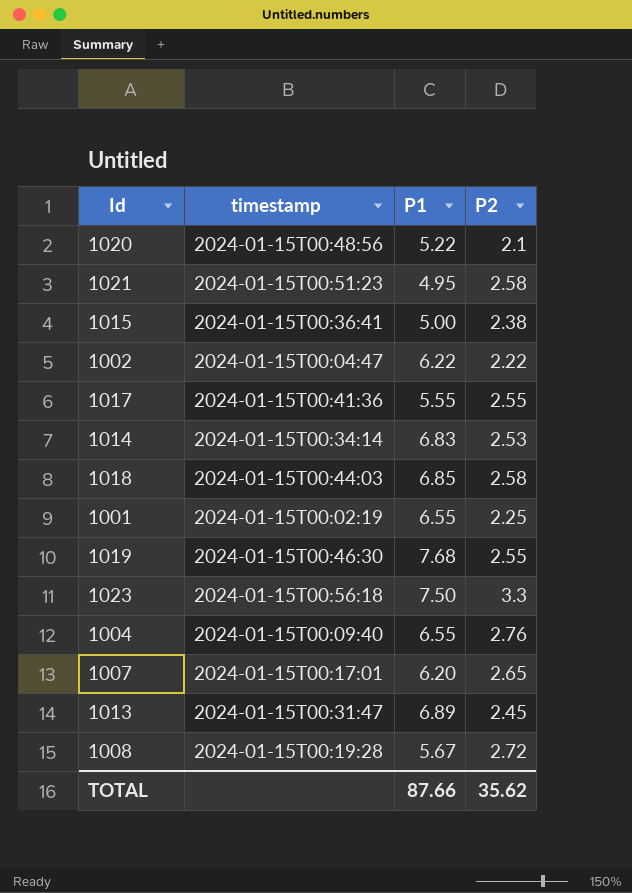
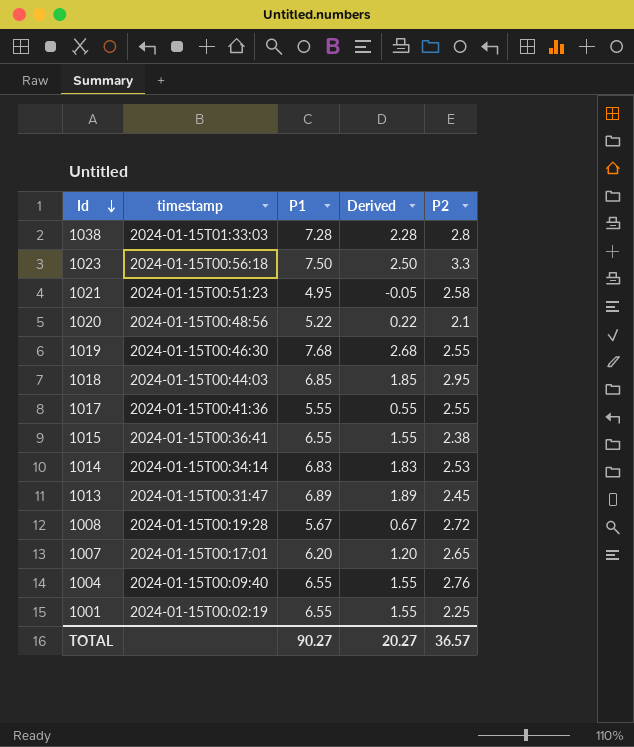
row order: none -> Id descending
column Derived | formula: none -> [P1] - 5
row 1002: 2024-01-15T00:04:47 | 6.22 | 2.22 -> none
row 1038: none -> 2024-01-15T01:33:03 | 7.28 | 2.28 | 2.8
1018 | P2: 2.58 -> 2.95
1015 | P1: 5.00 -> 6.55
TOTAL | P1: 87.66 -> 90.27
TOTAL | P2: 35.62 -> 36.57

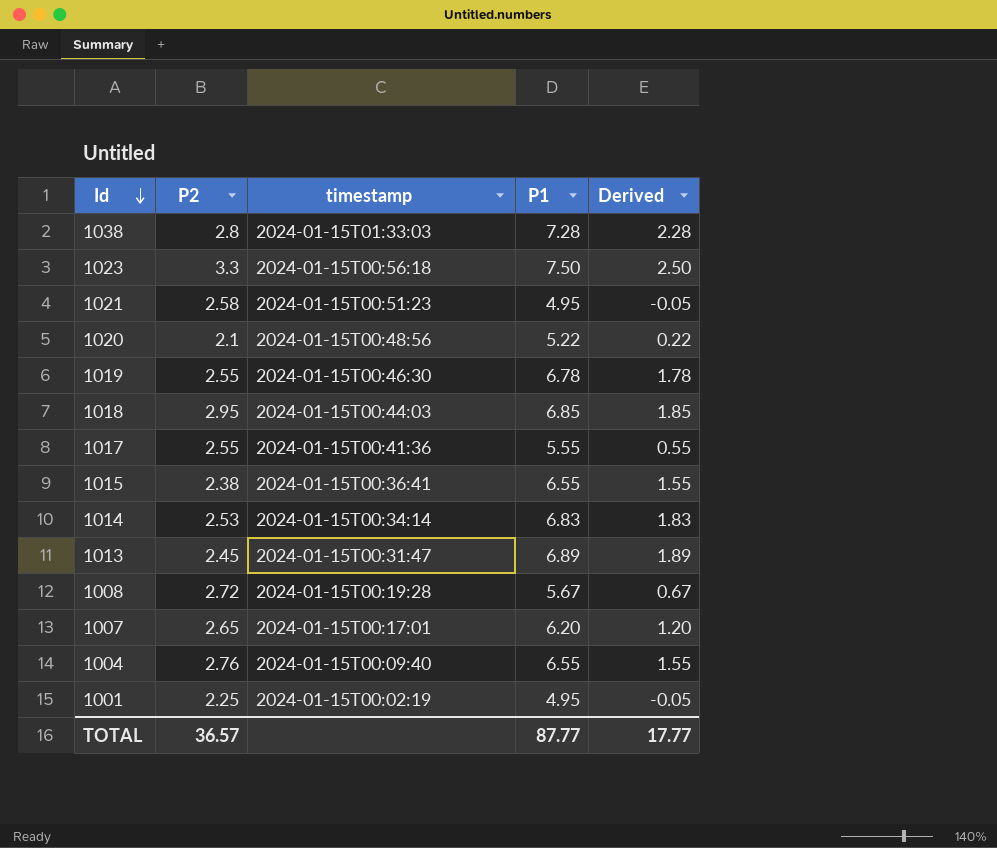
column P2 | position: 5 -> 2
1019 | P1: 7.68 -> 6.78
1019 | Derived: 2.68 -> 1.78
1001 | P1: 6.55 -> 4.95
1001 | Derived: 1.55 -> -0.05
TOTAL | P1: 90.27 -> 87.77
TOTAL | Derived: 20.27 -> 17.77

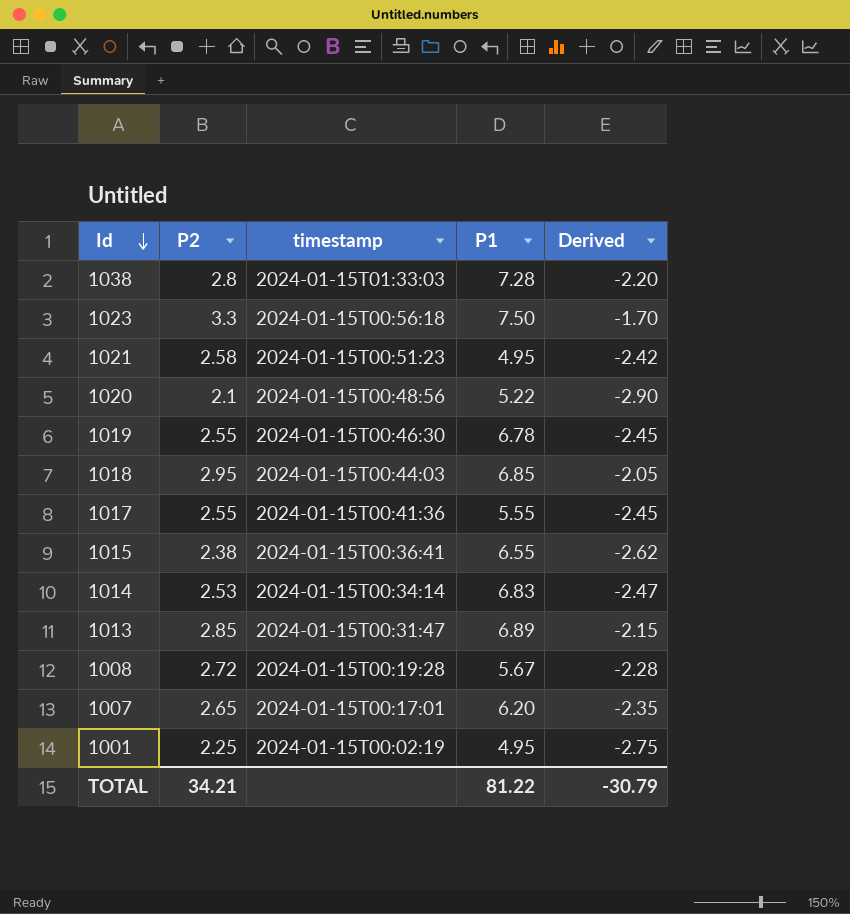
column Derived | formula: [P1] - 5 -> [P2] - 5
row 1004: 2.76 | 2024-01-15T00:09:40 | 6.55 | 1.55 -> none
1013 | P2: 2.45 -> 2.85
TOTAL | P2: 36.57 -> 34.21
TOTAL | P1: 87.77 -> 81.22
TOTAL | Derived: 17.77 -> -30.79

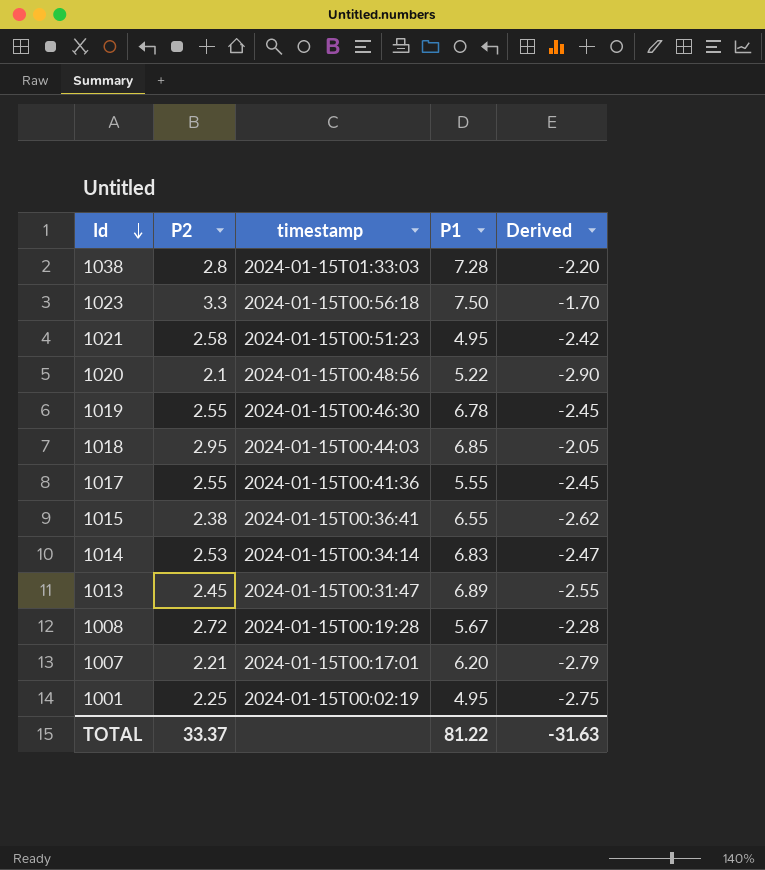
1013 | P2: 2.85 -> 2.45
1013 | Derived: -2.15 -> -2.55
1007 | P2: 2.65 -> 2.21
1007 | Derived: -2.35 -> -2.79
TOTAL | P2: 34.21 -> 33.37
TOTAL | Derived: -30.79 -> -31.63

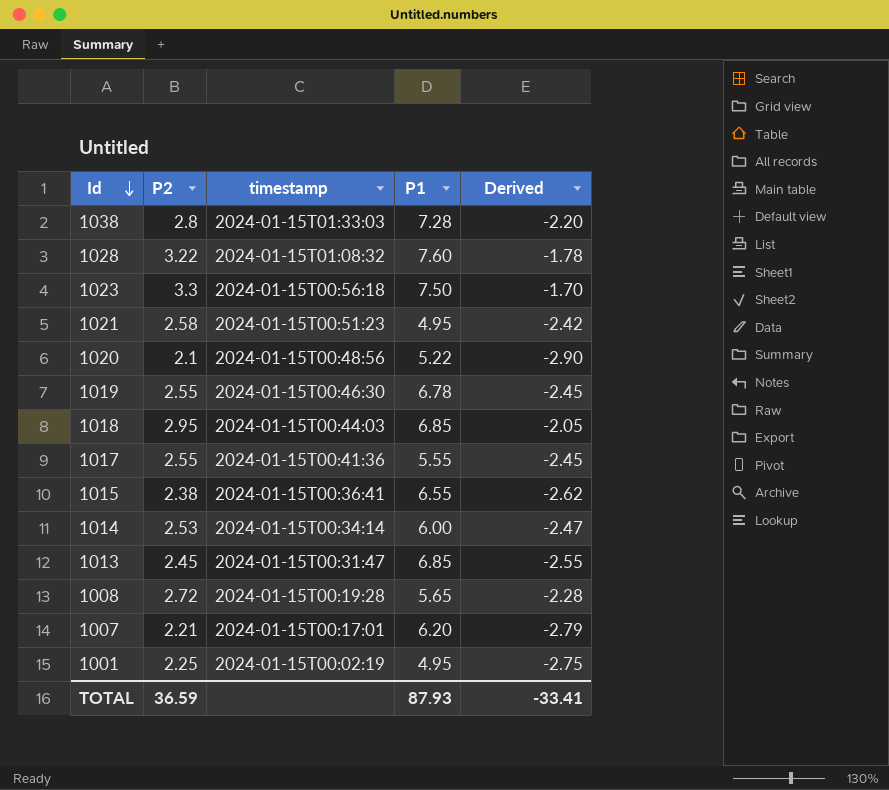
row 1028: none -> 3.22 | 2024-01-15T01:08:32 | 7.60 | -1.78
1014 | P1: 6.83 -> 6.00
1013 | P1: 6.89 -> 6.85
1008 | P1: 5.67 -> 5.65
TOTAL | P2: 33.37 -> 36.59
TOTAL | P1: 81.22 -> 87.93
TOTAL | Derived: -31.63 -> -33.41

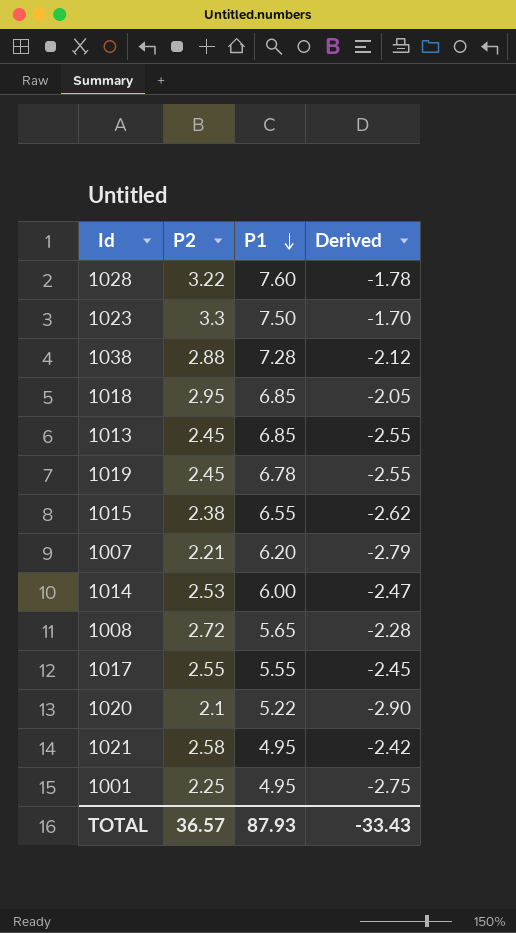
row order: Id descending -> P1 descending
column timestamp | position: 3 -> none
1038 | P2: 2.8 -> 2.88
1038 | Derived: -2.20 -> -2.12
1019 | P2: 2.55 -> 2.45
1019 | Derived: -2.45 -> -2.55
TOTAL | P2: 36.59 -> 36.57
TOTAL | Derived: -33.41 -> -33.43

